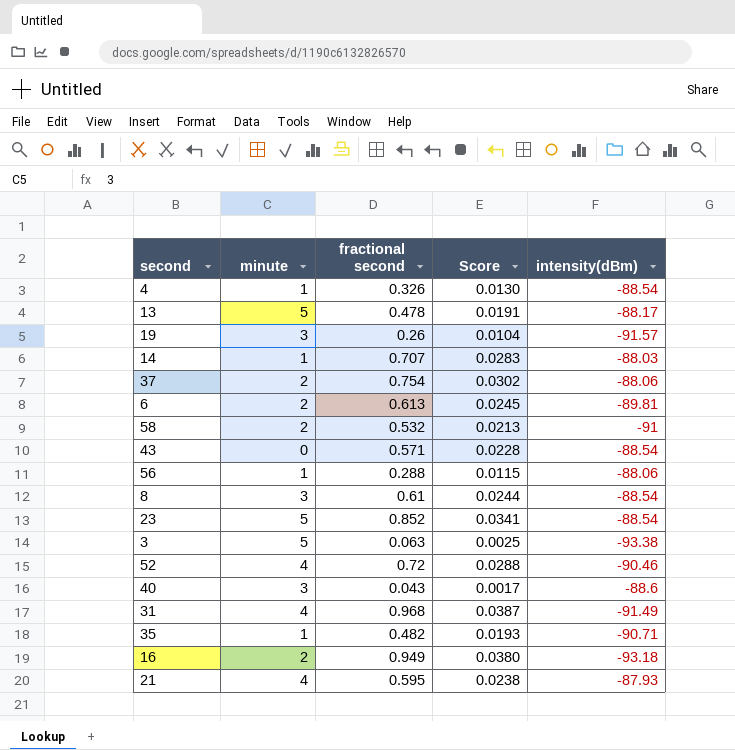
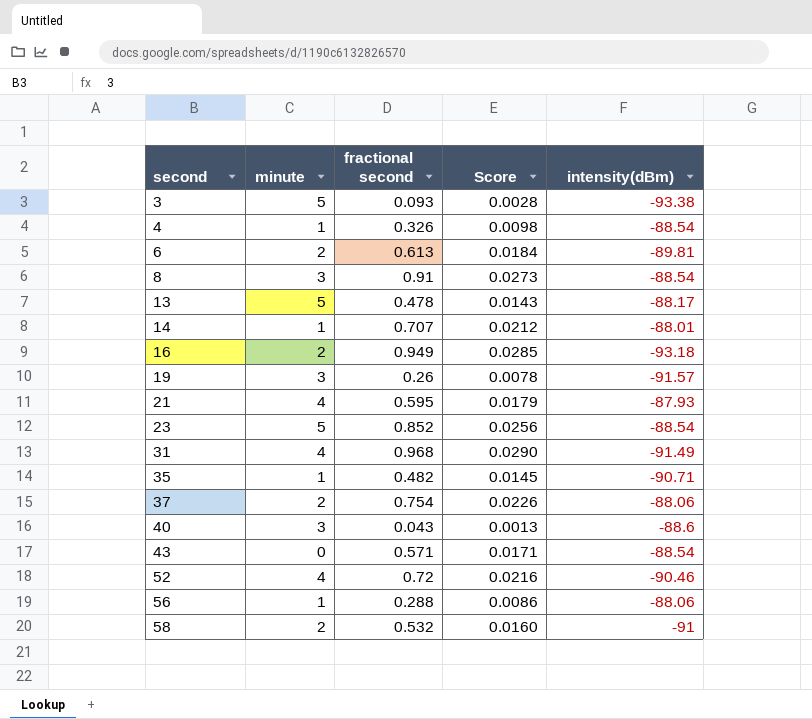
row order: none -> second ascending
column Score | formula: [fractional second] * 0.04 -> [fractional second] * 0.03
3 | fractional second: 0.063 -> 0.093
8 | fractional second: 0.61 -> 0.91
14 | intensity(dBm): -88.03 -> -88.01

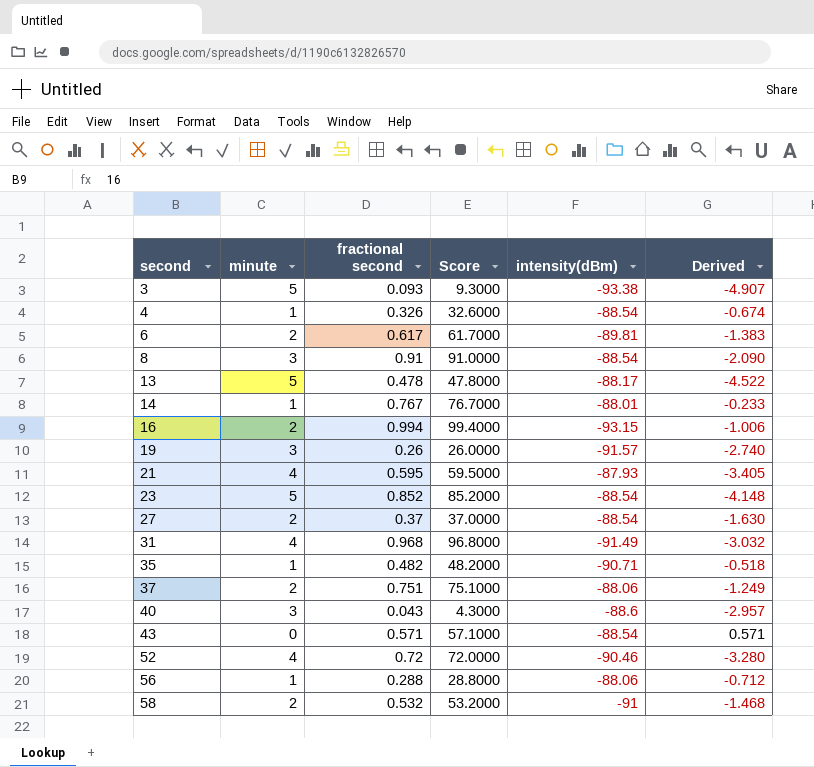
column Score | formula: [fractional second] * 0.03 -> [fractional second] * 100
column Derived | formula: none -> [fractional second] - [minute]
6 | fractional second: 0.613 -> 0.617
14 | fractional second: 0.707 -> 0.767
16 | fractional second: 0.949 -> 0.994
16 | intensity(dBm): -93.18 -> -93.15
row 27: none -> 2 | 0.37 | 37.0000 | -88.54 | -1.630
37 | fractional second: 0.754 -> 0.751

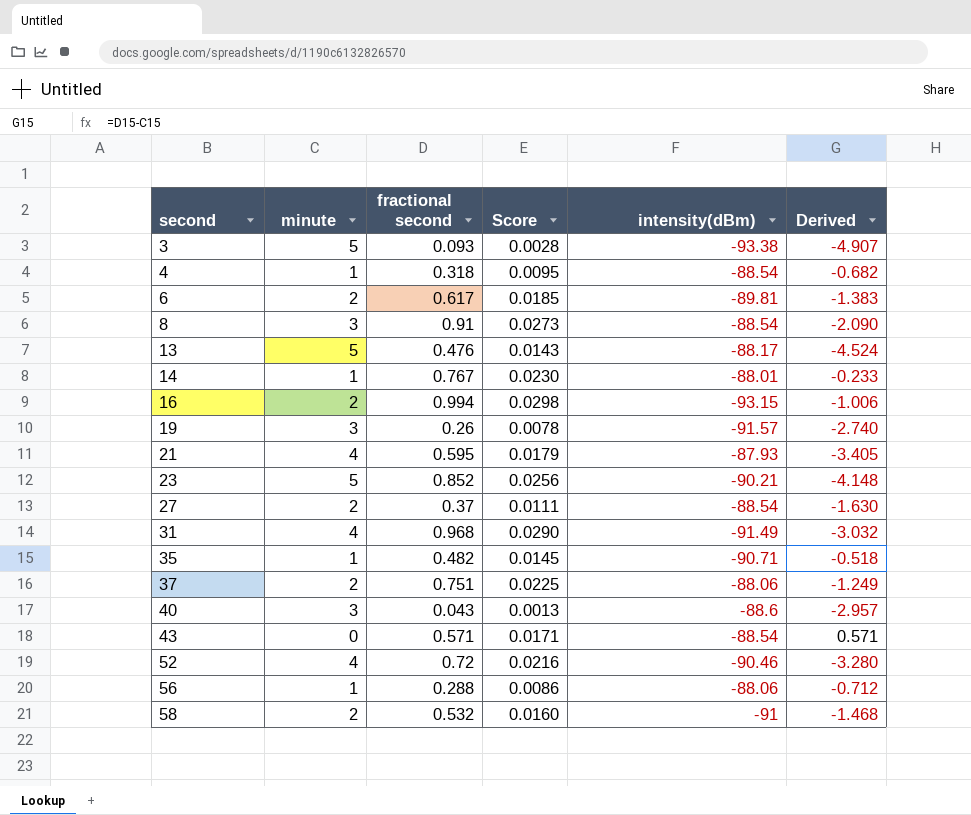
column Score | formula: [fractional second] * 100 -> [fractional second] * 0.03
4 | fractional second: 0.326 -> 0.318
4 | Derived: -0.674 -> -0.682
13 | fractional second: 0.478 -> 0.476
13 | Derived: -4.522 -> -4.524
23 | intensity(dBm): -88.54 -> -90.21

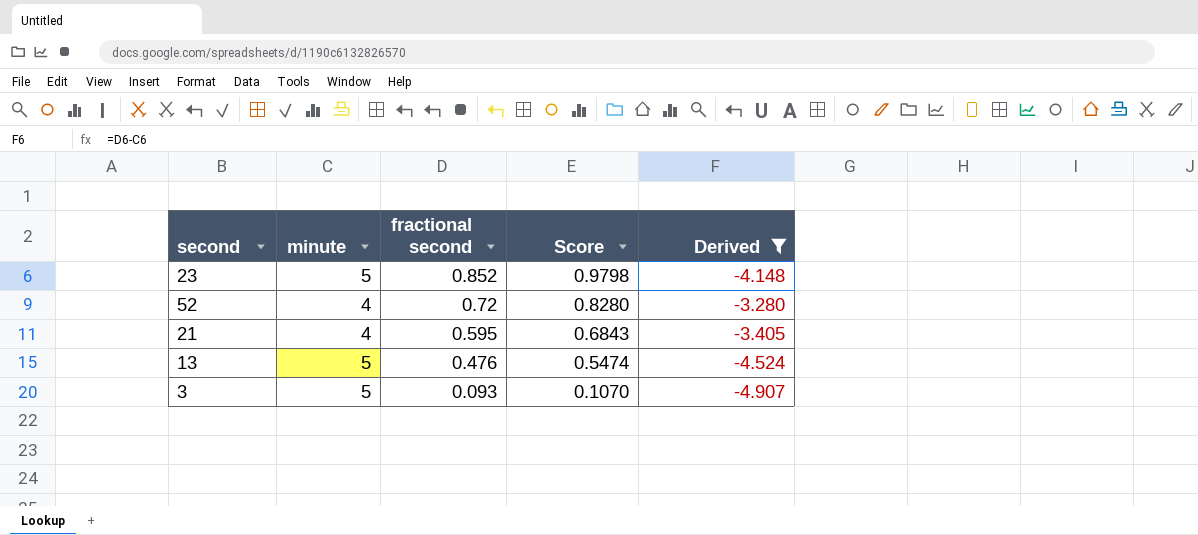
filter: none -> Derived <= -3.280
row order: second ascending -> fractional second descending
column intensity(dBm) | position: 5 -> none
column Score | formula: [fractional second] * 0.03 -> [fractional second] * 1.15

